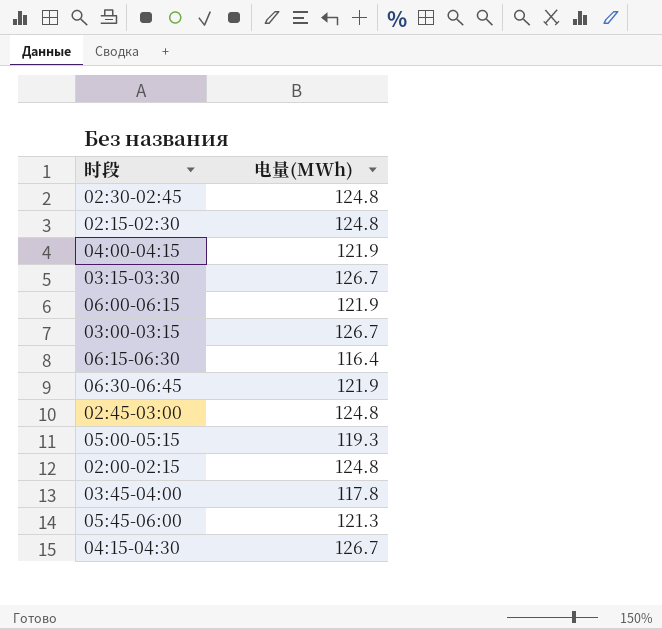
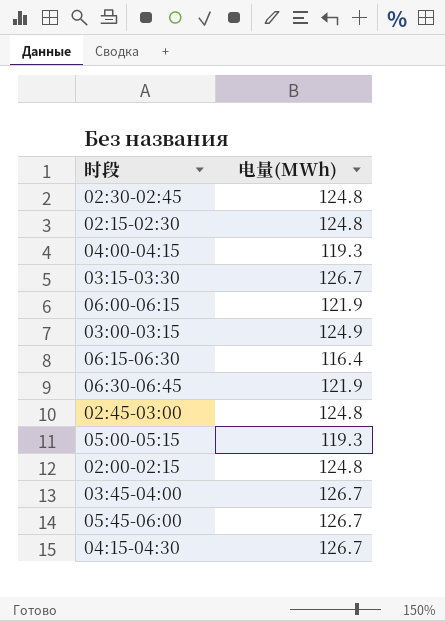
04:00-04:15 | 电量(MWh): 121.9 -> 119.3
03:00-03:15 | 电量(MWh): 126.7 -> 124.9
03:45-04:00 | 电量(MWh): 117.8 -> 126.7
05:45-06:00 | 电量(MWh): 121.3 -> 126.7

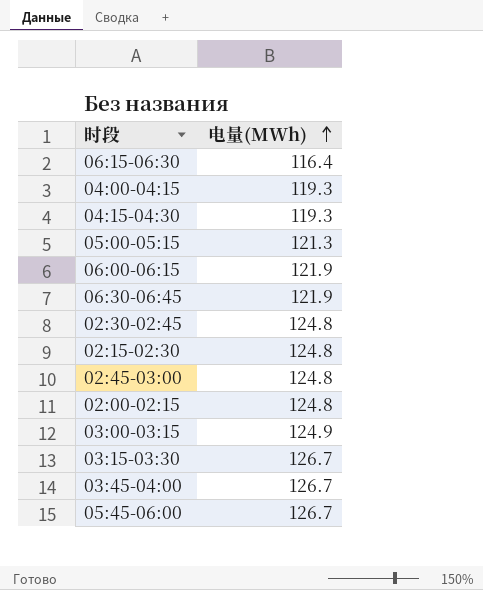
row order: none -> 电量(MWh) ascending
04:15-04:30 | 电量(MWh): 126.7 -> 119.3
05:00-05:15 | 电量(MWh): 119.3 -> 121.3

